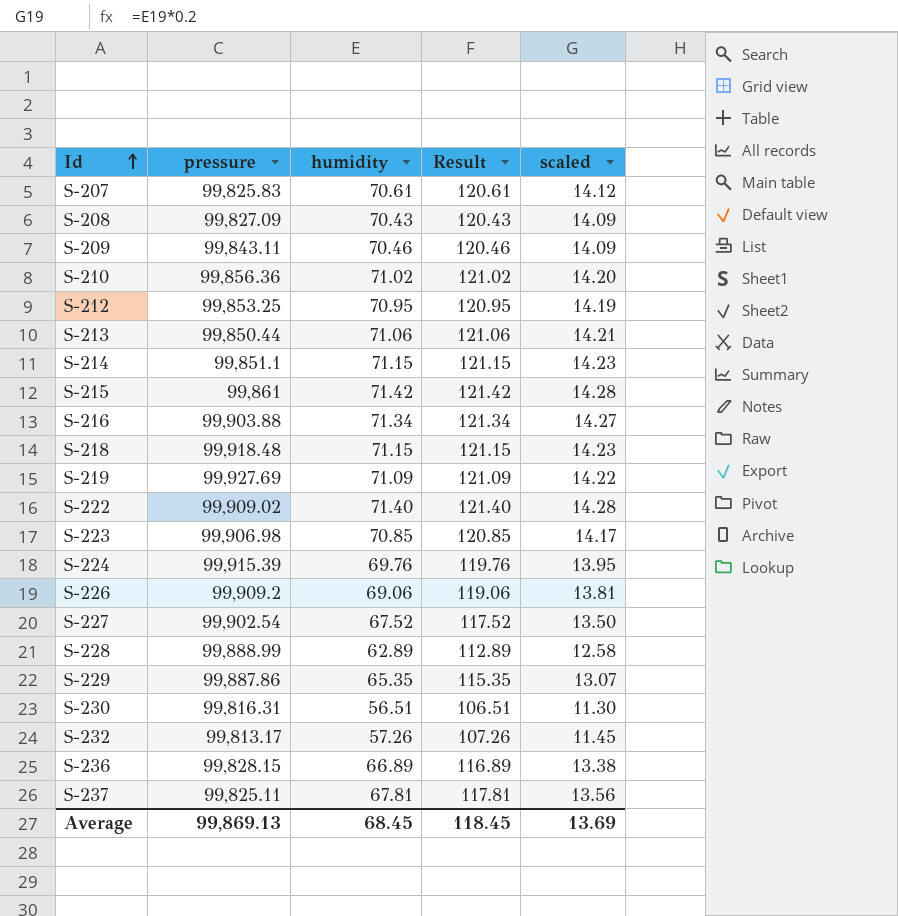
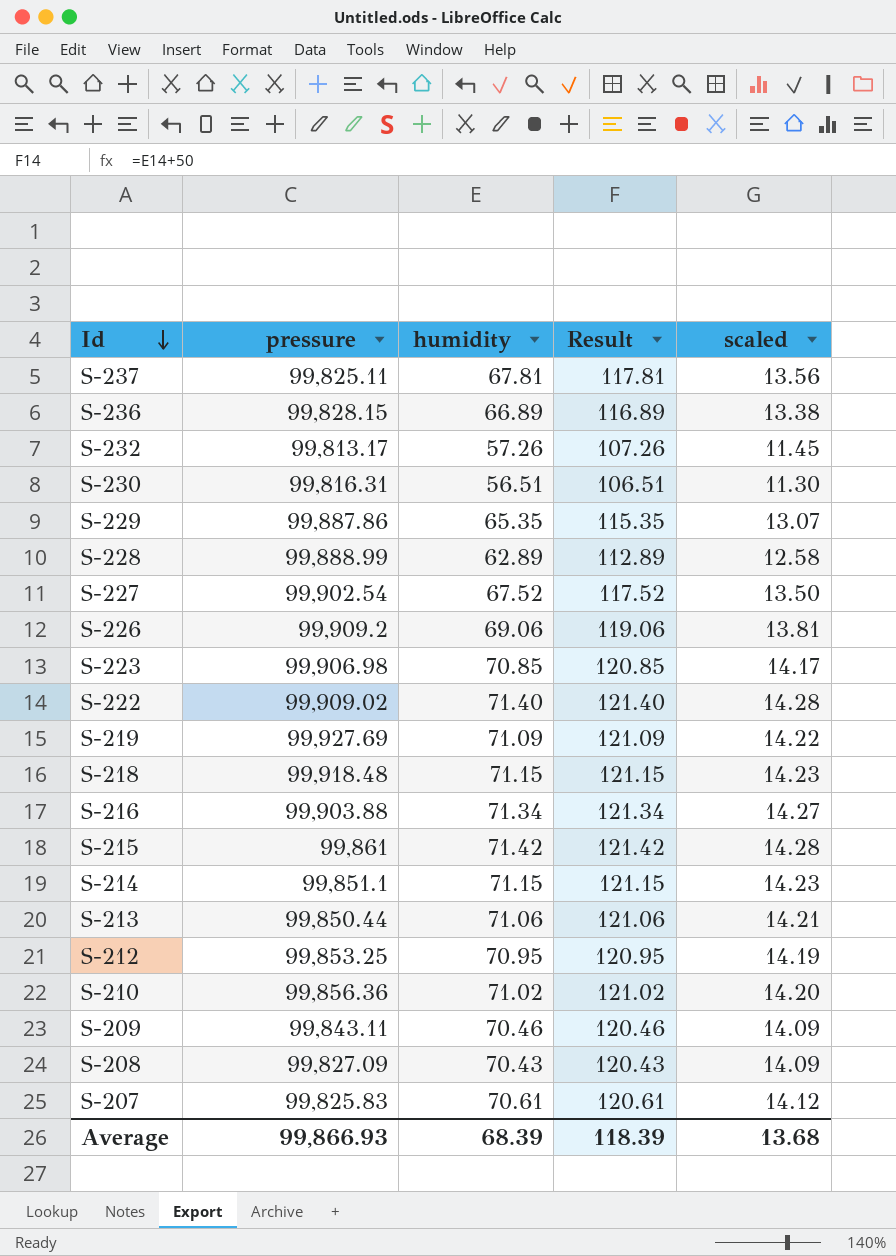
row order: Id ascending -> Id descending
row S-224: 99,915.39 | 69.76 | 119.76 | 13.95 -> none
Average | pressure: 99,869.13 -> 99,866.93
Average | humidity: 68.45 -> 68.39
Average | Result: 118.45 -> 118.39
Average | scaled: 13.69 -> 13.68

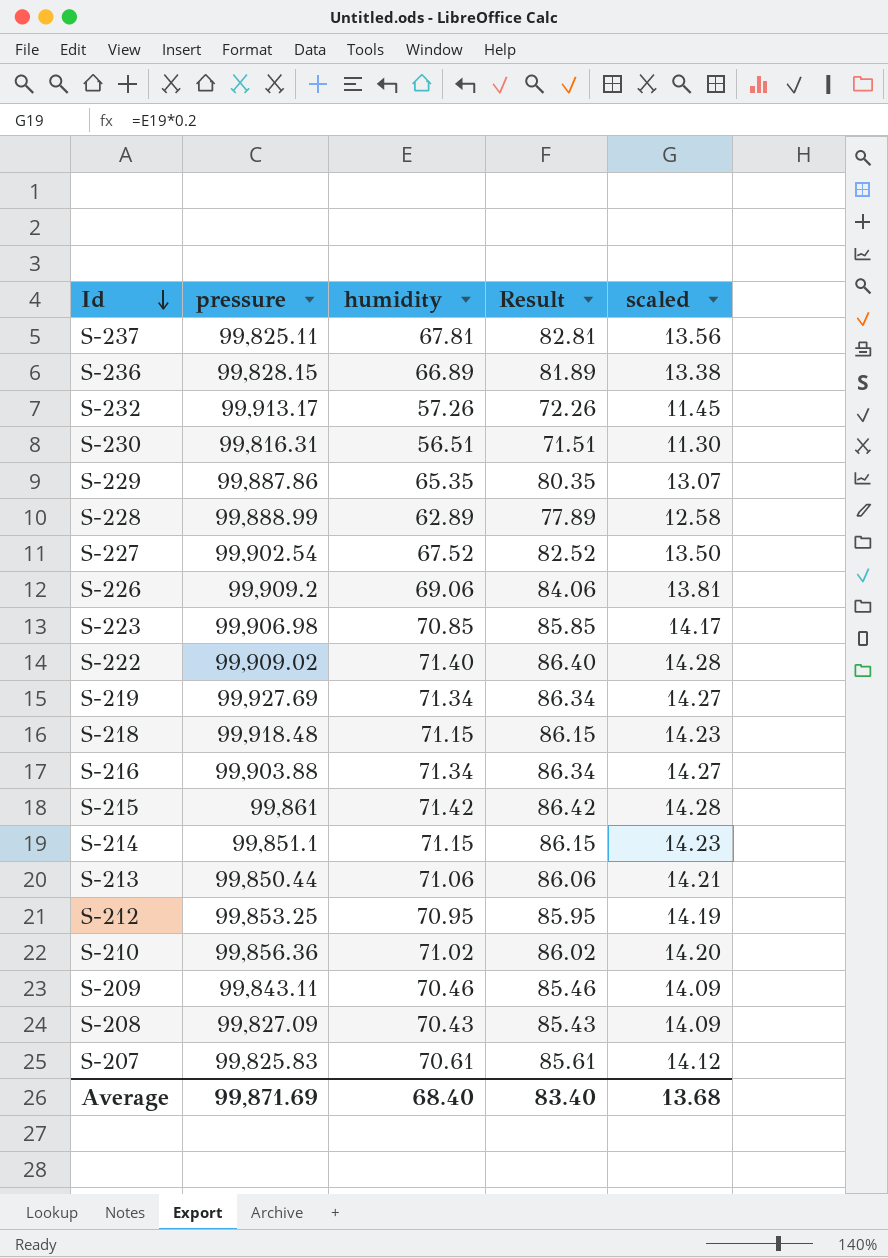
column Result | formula: [humidity] + 50 -> [humidity] + 15
S-232 | pressure: 99,813.17 -> 99,913.17
S-219 | humidity: 71.09 -> 71.34
S-219 | scaled: 14.22 -> 14.27
Average | pressure: 99,866.93 -> 99,871.69
Average | humidity: 68.39 -> 68.40
Average | Result: 118.39 -> 83.40

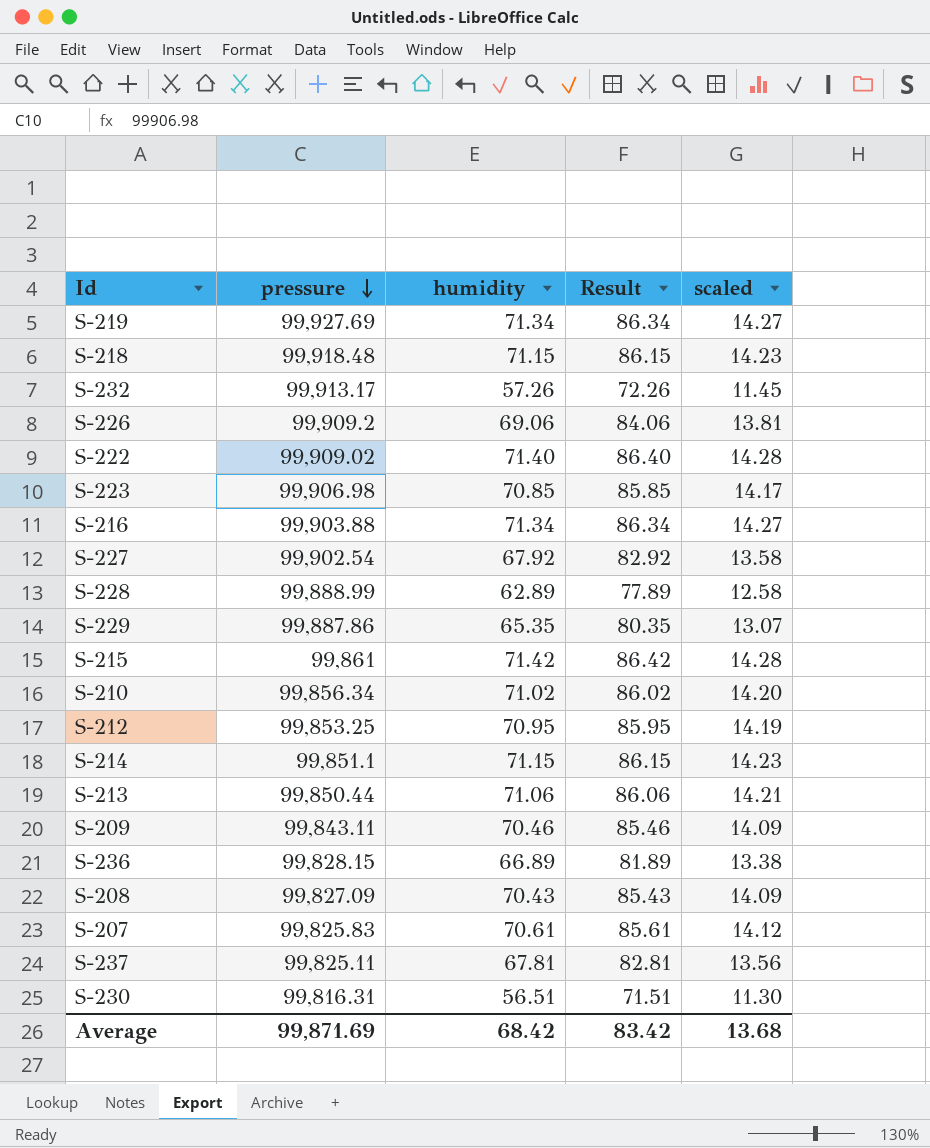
row order: Id descending -> pressure descending
S-227 | humidity: 67.52 -> 67.92
S-227 | Result: 82.52 -> 82.92
S-227 | scaled: 13.50 -> 13.58
S-210 | pressure: 99,856.36 -> 99,856.34
Average | humidity: 68.40 -> 68.42
Average | Result: 83.40 -> 83.42

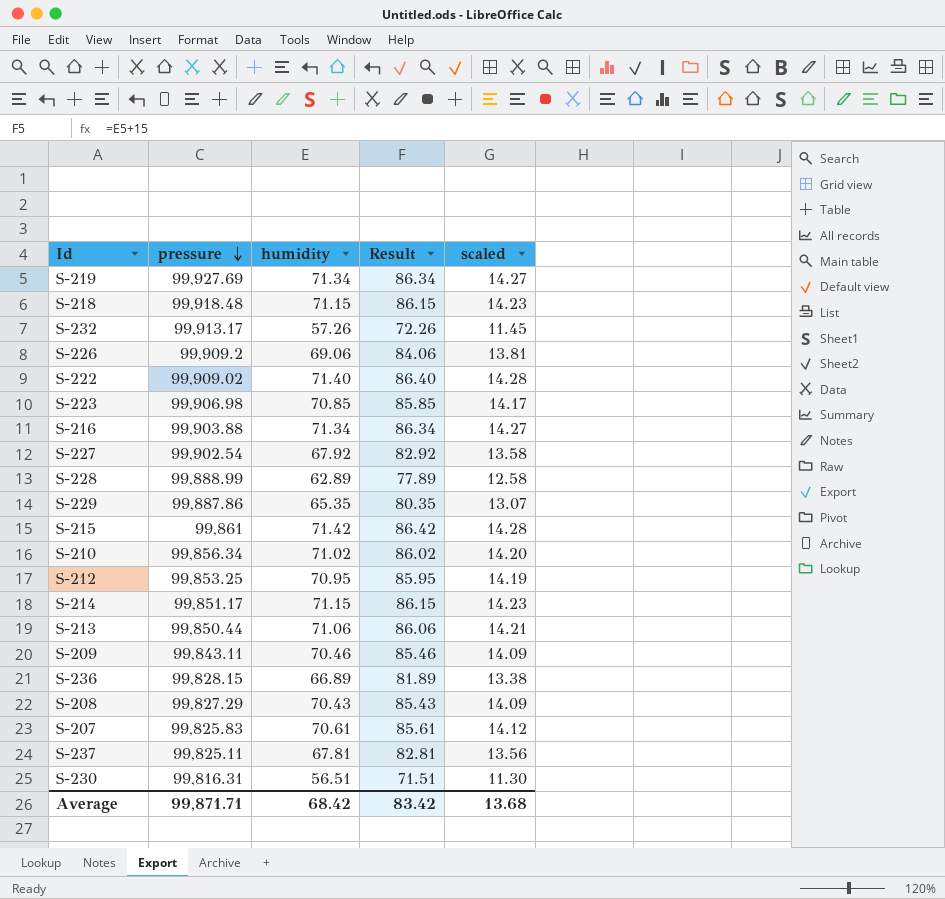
S-214 | pressure: 99,851.1 -> 99,851.17
S-208 | pressure: 99,827.09 -> 99,827.29
Average | pressure: 99,871.69 -> 99,871.71

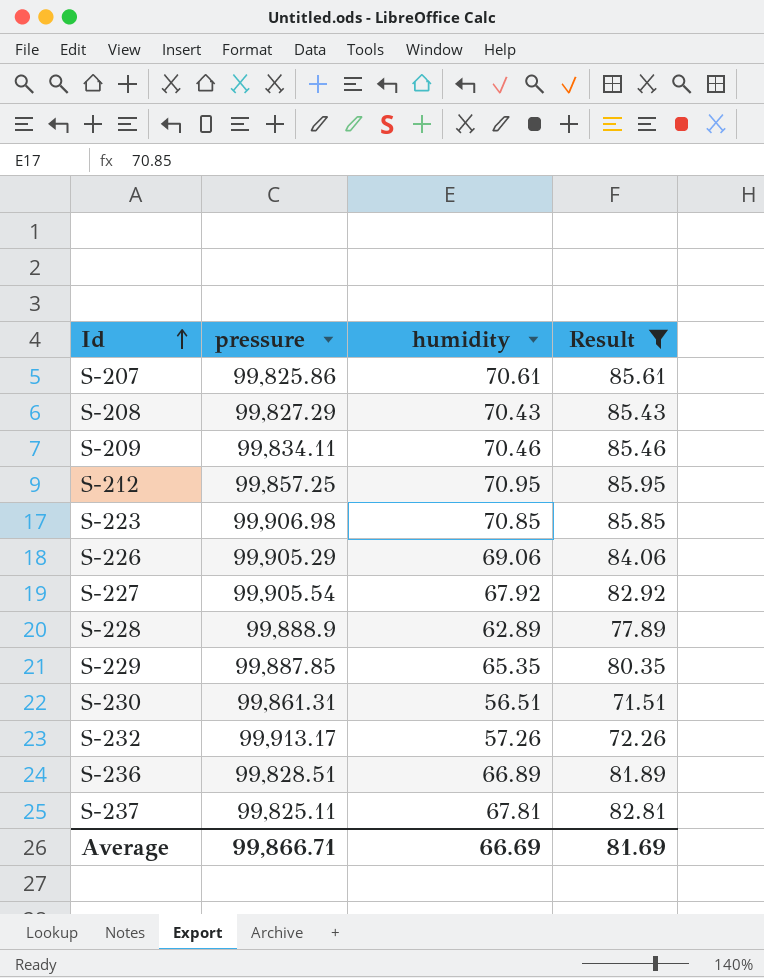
filter: none -> Result <= 85.95
row order: pressure descending -> Id ascending
column scaled | formula: [humidity] * 0.2 -> none
S-207 | pressure: 99,825.83 -> 99,825.86
S-209 | pressure: 99,843.11 -> 99,834.11
S-212 | pressure: 99,853.25 -> 99,857.25
S-226 | pressure: 99,909.2 -> 99,905.29
S-227 | pressure: 99,902.54 -> 99,905.54
S-228 | pressure: 99,888.99 -> 99,888.9
S-229 | pressure: 99,887.86 -> 99,887.85
S-230 | pressure: 99,816.31 -> 99,861.31
S-236 | pressure: 99,828.15 -> 99,828.51
Average | pressure: 99,871.71 -> 99,866.71
Average | humidity: 68.42 -> 66.69
Average | Result: 83.42 -> 81.69

